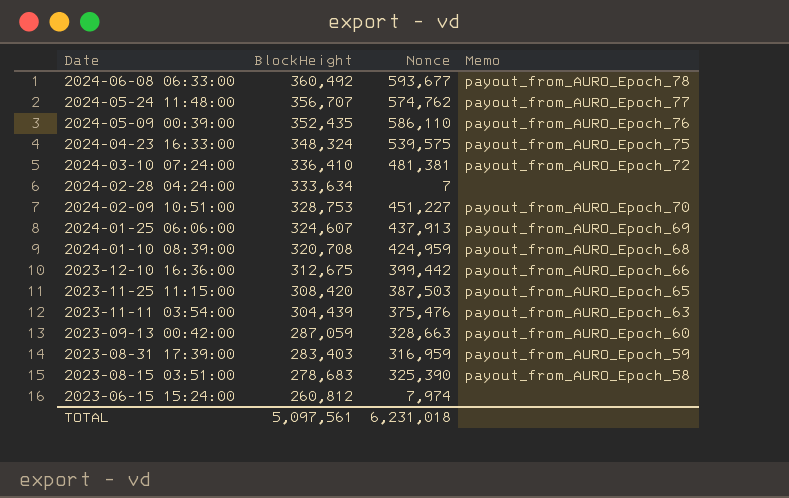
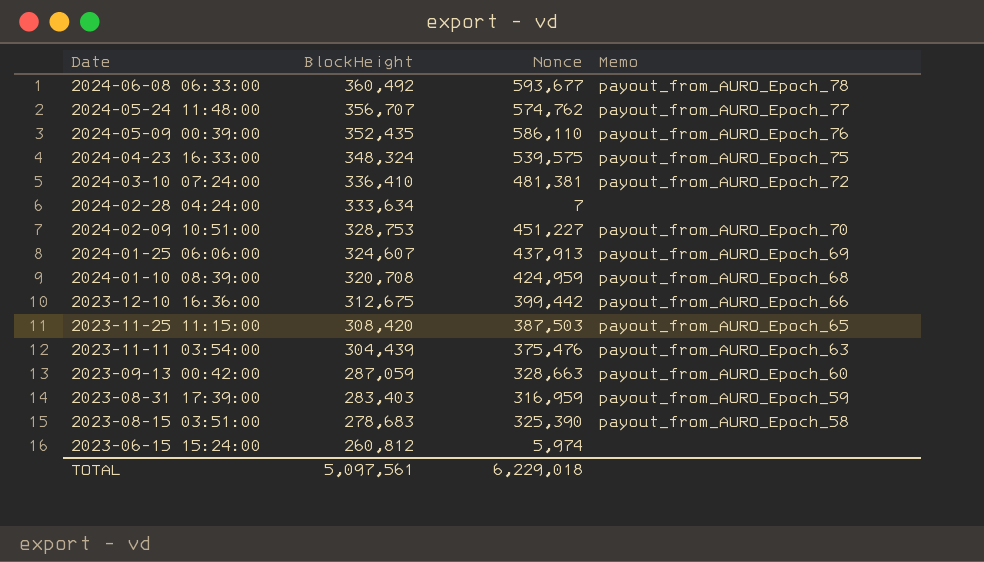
2023-06-15 15:24:00 | Nonce: 7,974 -> 5,974
TOTAL | Nonce: 6,231,018 -> 6,229,018

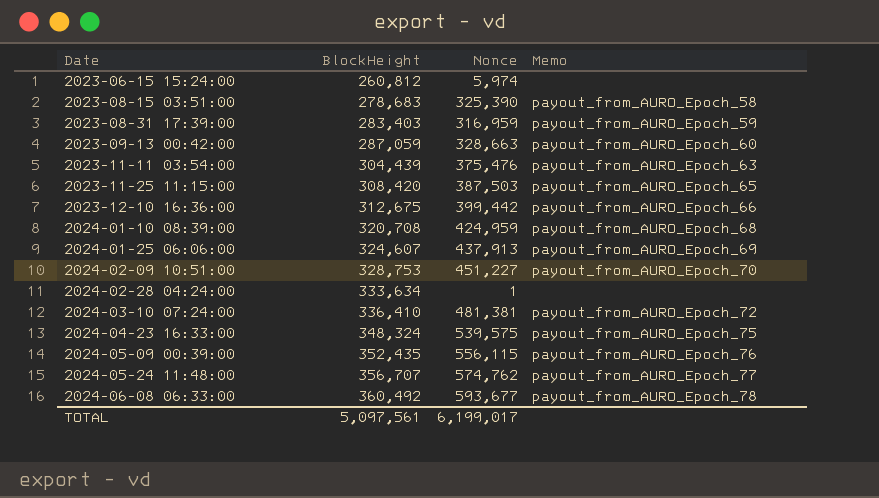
row order: Date descending -> Date ascending
2024-02-28 04:24:00 | Nonce: 7 -> 1
2024-05-09 00:39:00 | Nonce: 586,110 -> 556,115
TOTAL | Nonce: 6,229,018 -> 6,199,017

